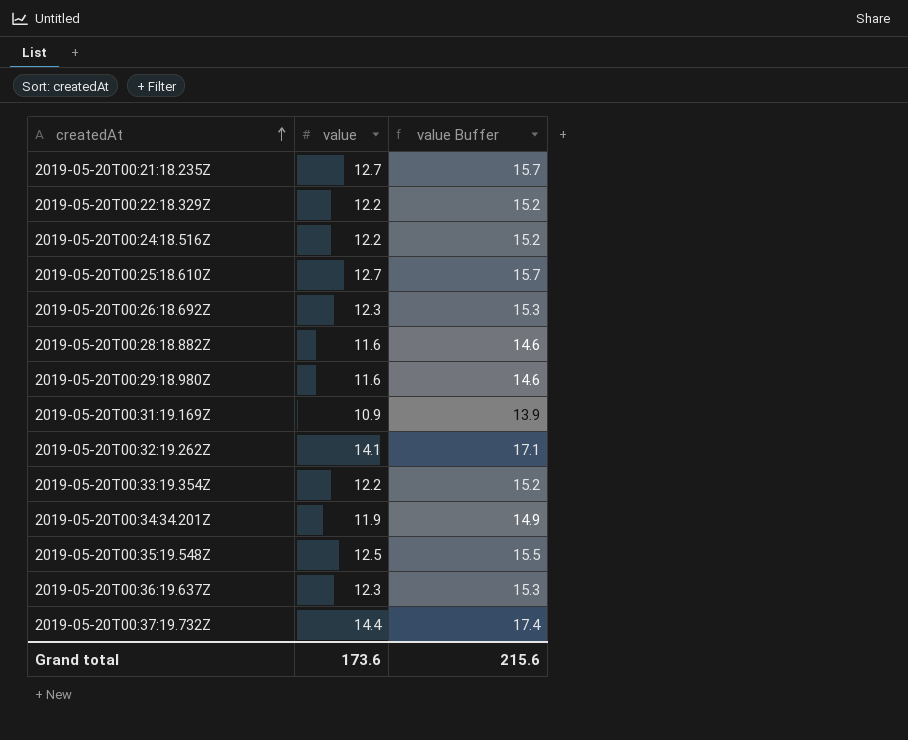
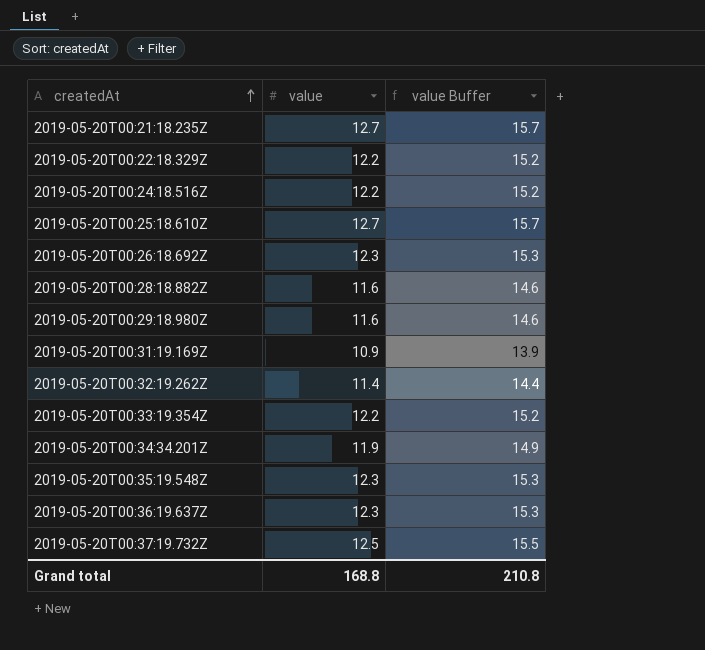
2019-05-20T00:32:19.262Z | value: 14.1 -> 11.4
2019-05-20T00:32:19.262Z | value Buffer: 17.1 -> 14.4
2019-05-20T00:35:19.548Z | value: 12.5 -> 12.3
2019-05-20T00:35:19.548Z | value Buffer: 15.5 -> 15.3
2019-05-20T00:37:19.732Z | value: 14.4 -> 12.5
2019-05-20T00:37:19.732Z | value Buffer: 17.4 -> 15.5
Grand total | value: 173.6 -> 168.8
Grand total | value Buffer: 215.6 -> 210.8

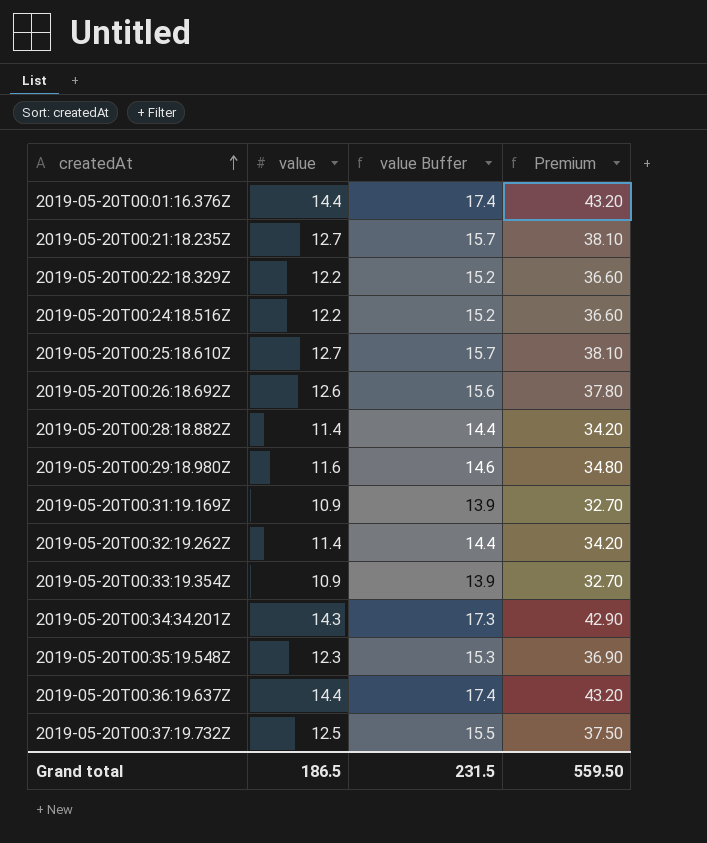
column Premium | formula: none -> [value] * 3
row 2019-05-20T00:01:16.376Z: none -> 14.4 | 17.4 | 43.20
2019-05-20T00:26:18.692Z | value: 12.3 -> 12.6
2019-05-20T00:26:18.692Z | value Buffer: 15.3 -> 15.6
2019-05-20T00:28:18.882Z | value: 11.6 -> 11.4
2019-05-20T00:28:18.882Z | value Buffer: 14.6 -> 14.4
2019-05-20T00:33:19.354Z | value: 12.2 -> 10.9
2019-05-20T00:33:19.354Z | value Buffer: 15.2 -> 13.9
2019-05-20T00:34:34.201Z | value: 11.9 -> 14.3
2019-05-20T00:34:34.201Z | value Buffer: 14.9 -> 17.3
2019-05-20T00:36:19.637Z | value: 12.3 -> 14.4
2019-05-20T00:36:19.637Z | value Buffer: 15.3 -> 17.4
Grand total | value: 168.8 -> 186.5
Grand total | value Buffer: 210.8 -> 231.5

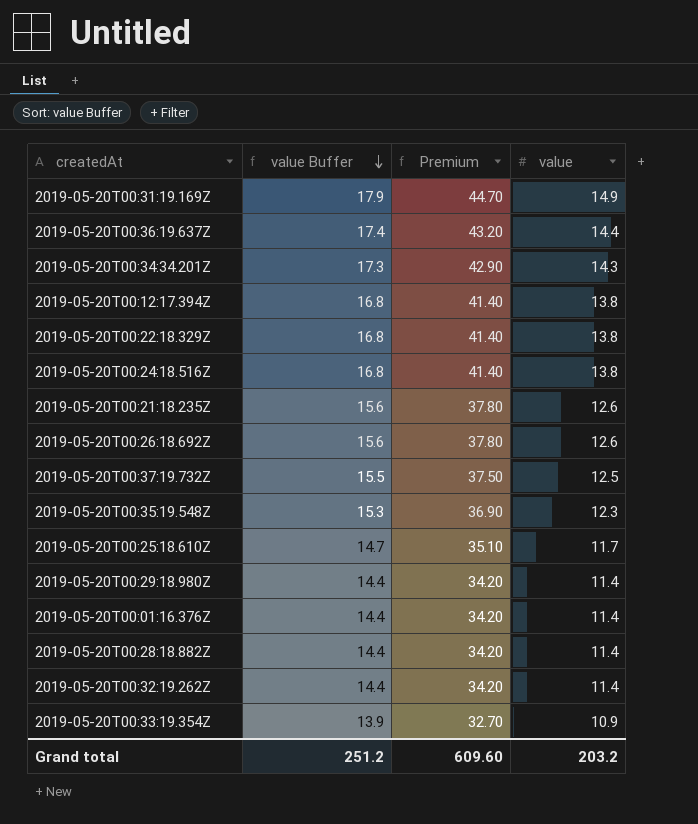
row order: createdAt ascending -> value Buffer descending
column value | position: 2 -> 4
2019-05-20T00:31:19.169Z | value Buffer: 13.9 -> 17.9
2019-05-20T00:31:19.169Z | Premium: 32.70 -> 44.70
2019-05-20T00:31:19.169Z | value: 10.9 -> 14.9
row 2019-05-20T00:12:17.394Z: none -> 16.8 | 41.40 | 13.8
2019-05-20T00:22:18.329Z | value Buffer: 15.2 -> 16.8
2019-05-20T00:22:18.329Z | Premium: 36.60 -> 41.40
2019-05-20T00:22:18.329Z | value: 12.2 -> 13.8
2019-05-20T00:24:18.516Z | value Buffer: 15.2 -> 16.8
2019-05-20T00:24:18.516Z | Premium: 36.60 -> 41.40
2019-05-20T00:24:18.516Z | value: 12.2 -> 13.8
2019-05-20T00:21:18.235Z | value Buffer: 15.7 -> 15.6
2019-05-20T00:21:18.235Z | Premium: 38.10 -> 37.80
2019-05-20T00:21:18.235Z | value: 12.7 -> 12.6
2019-05-20T00:25:18.610Z | value Buffer: 15.7 -> 14.7
2019-05-20T00:25:18.610Z | Premium: 38.10 -> 35.10
2019-05-20T00:25:18.610Z | value: 12.7 -> 11.7
2019-05-20T00:29:18.980Z | value Buffer: 14.6 -> 14.4
2019-05-20T00:29:18.980Z | Premium: 34.80 -> 34.20
2019-05-20T00:29:18.980Z | value: 11.6 -> 11.4
2019-05-20T00:01:16.376Z | value Buffer: 17.4 -> 14.4
2019-05-20T00:01:16.376Z | Premium: 43.20 -> 34.20
2019-05-20T00:01:16.376Z | value: 14.4 -> 11.4
Grand total | value Buffer: 231.5 -> 251.2
Grand total | Premium: 559.50 -> 609.60
Grand total | value: 186.5 -> 203.2

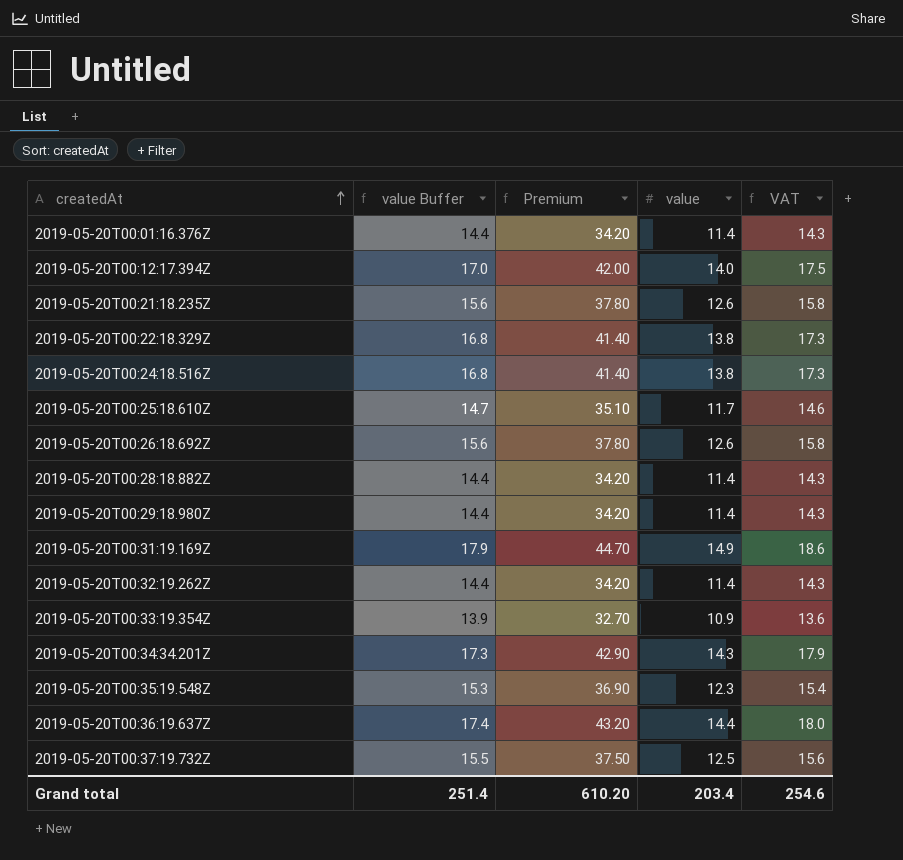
row order: value Buffer descending -> createdAt ascending
column VAT | formula: none -> [value] * 1.25
2019-05-20T00:12:17.394Z | value Buffer: 16.8 -> 17.0
2019-05-20T00:12:17.394Z | Premium: 41.40 -> 42.00
2019-05-20T00:12:17.394Z | value: 13.8 -> 14.0
Grand total | value Buffer: 251.2 -> 251.4
Grand total | Premium: 609.60 -> 610.20
Grand total | value: 203.2 -> 203.4

